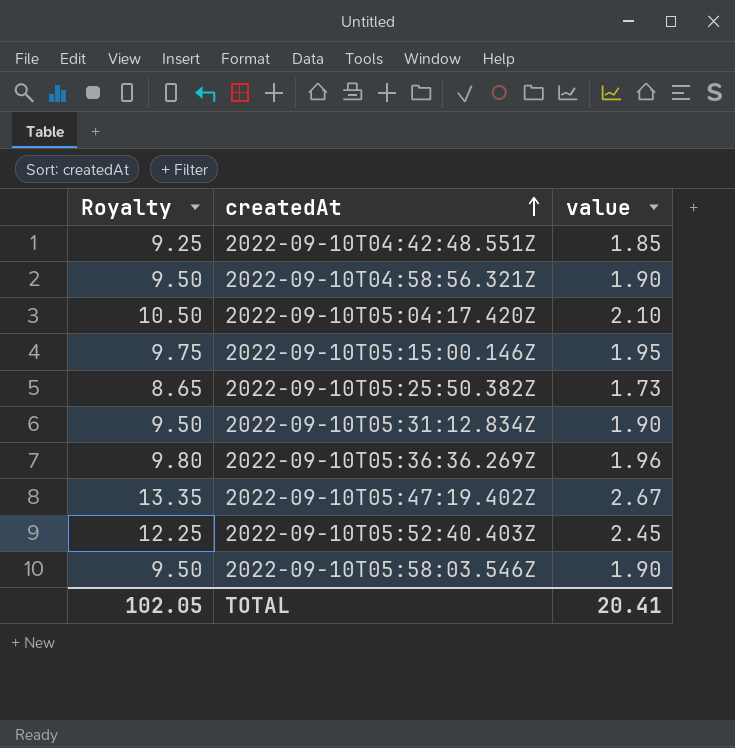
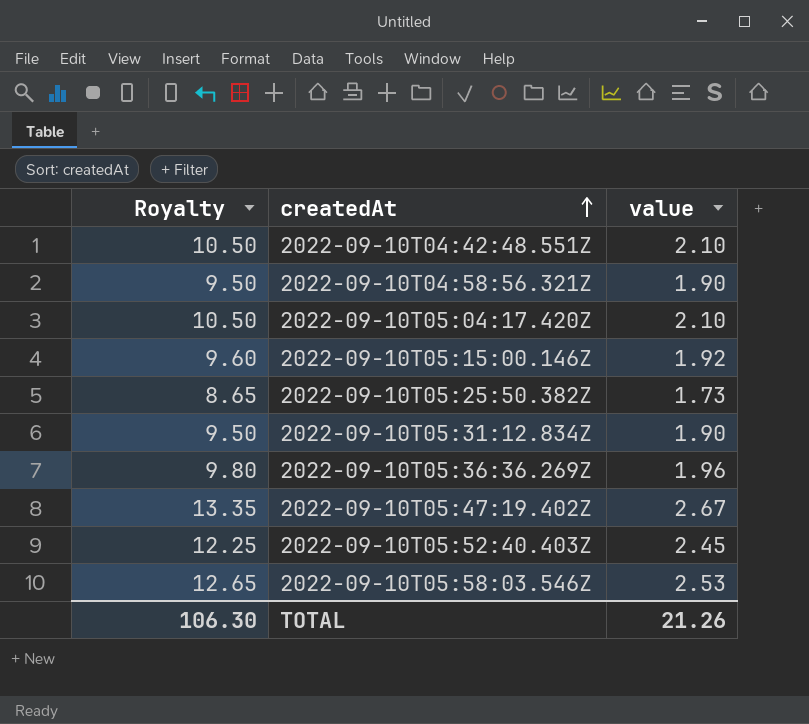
2022-09-10T04:42:48.551Z | Royalty: 9.25 -> 10.50
2022-09-10T04:42:48.551Z | value: 1.85 -> 2.10
2022-09-10T05:15:00.146Z | Royalty: 9.75 -> 9.60
2022-09-10T05:15:00.146Z | value: 1.95 -> 1.92
2022-09-10T05:58:03.546Z | Royalty: 9.50 -> 12.65
2022-09-10T05:58:03.546Z | value: 1.90 -> 2.53
TOTAL | Royalty: 102.05 -> 106.30
TOTAL | value: 20.41 -> 21.26

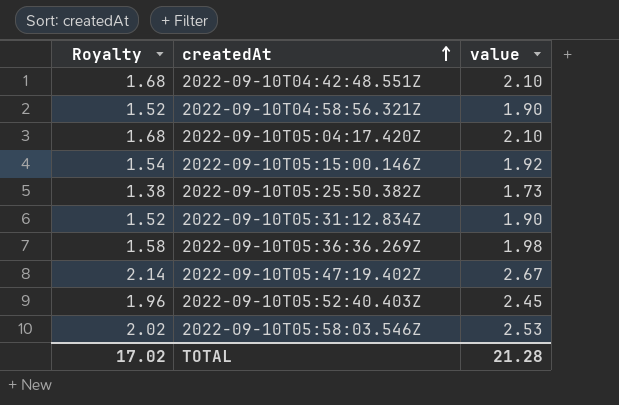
column Royalty | formula: [value] * 5 -> [value] * 0.8
2022-09-10T05:36:36.269Z | value: 1.96 -> 1.98
TOTAL | Royalty: 106.30 -> 17.02
TOTAL | value: 21.26 -> 21.28

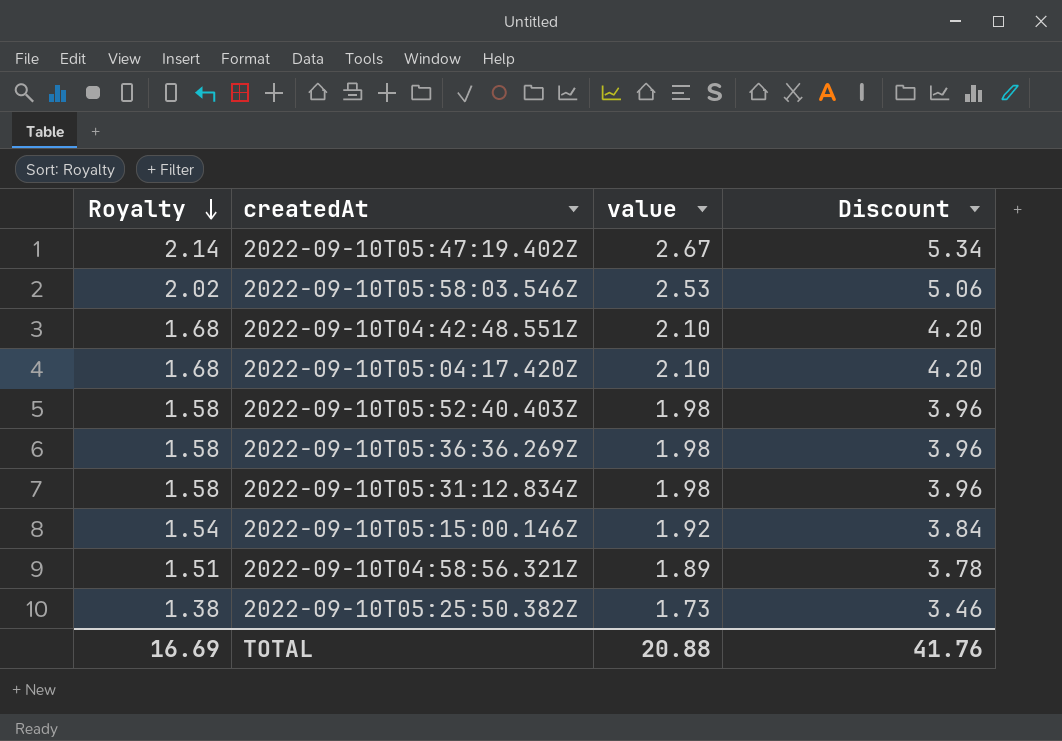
row order: createdAt ascending -> Royalty descending
column Discount | formula: none -> [value] * 2
2022-09-10T05:52:40.403Z | Royalty: 1.96 -> 1.58
2022-09-10T05:52:40.403Z | value: 2.45 -> 1.98
2022-09-10T05:31:12.834Z | Royalty: 1.52 -> 1.58
2022-09-10T05:31:12.834Z | value: 1.90 -> 1.98
2022-09-10T04:58:56.321Z | Royalty: 1.52 -> 1.51
2022-09-10T04:58:56.321Z | value: 1.90 -> 1.89
TOTAL | Royalty: 17.02 -> 16.69
TOTAL | value: 21.28 -> 20.88

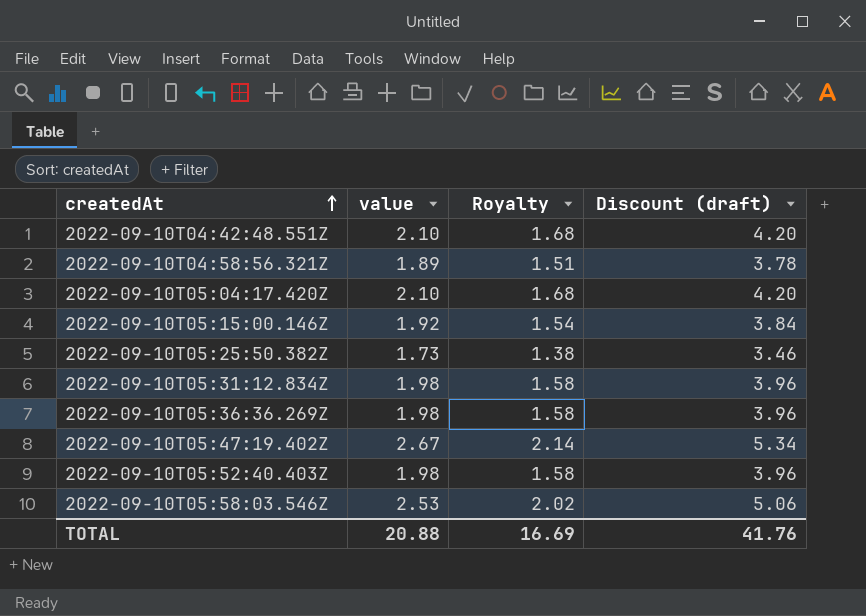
row order: Royalty descending -> createdAt ascending
column Royalty | position: 1 -> 3
column name: Discount -> Discount (draft)

